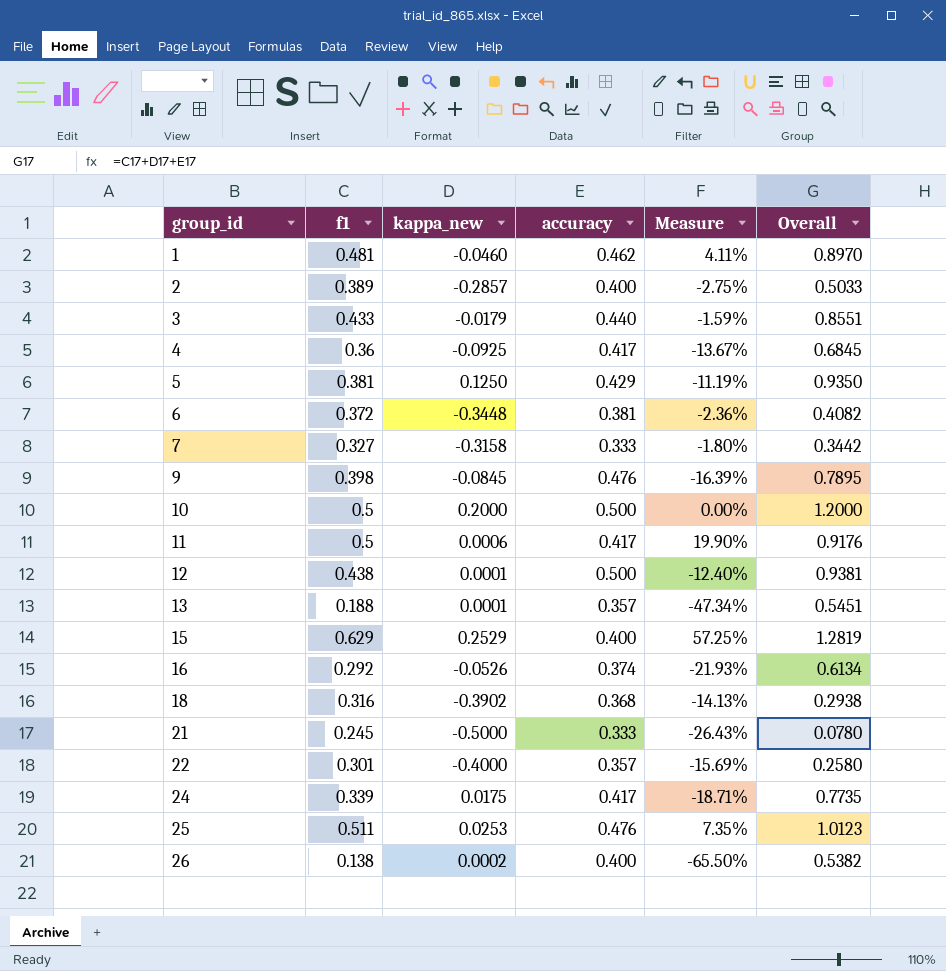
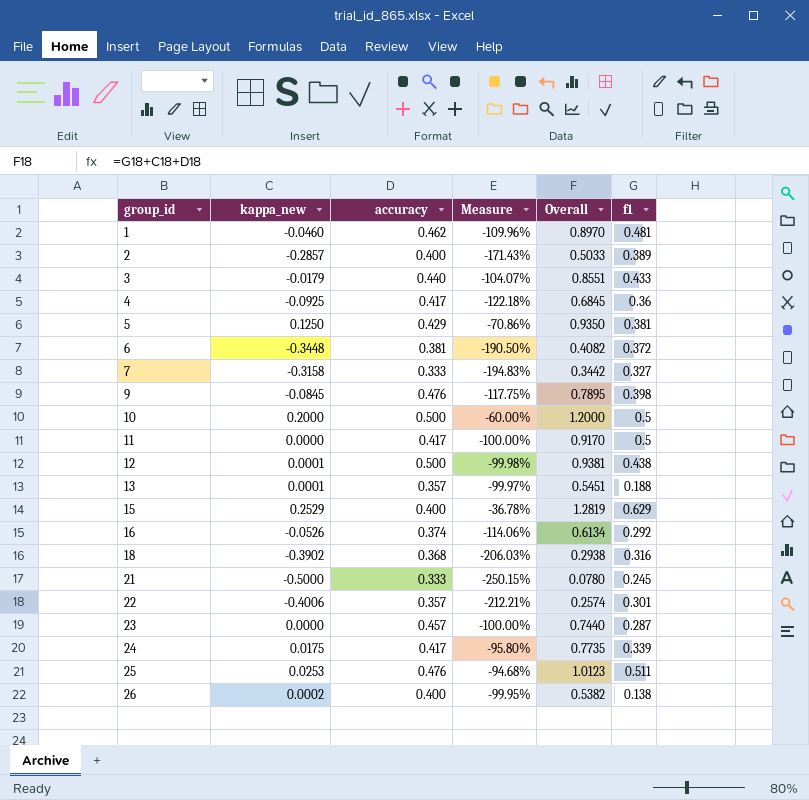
column Measure | formula: ([f1] - [accuracy]) / [accuracy] -> ([kappa_new] - [accuracy]) / [accuracy]
column f1 | position: 2 -> 6
11 | kappa_new: 0.0006 -> 0.0000
11 | Overall: 0.9176 -> 0.9170
22 | kappa_new: -0.4000 -> -0.4006
22 | Overall: 0.2580 -> 0.2574
row 23: none -> 0.0000 | 0.457 | -100.00% | 0.7440 | 0.287

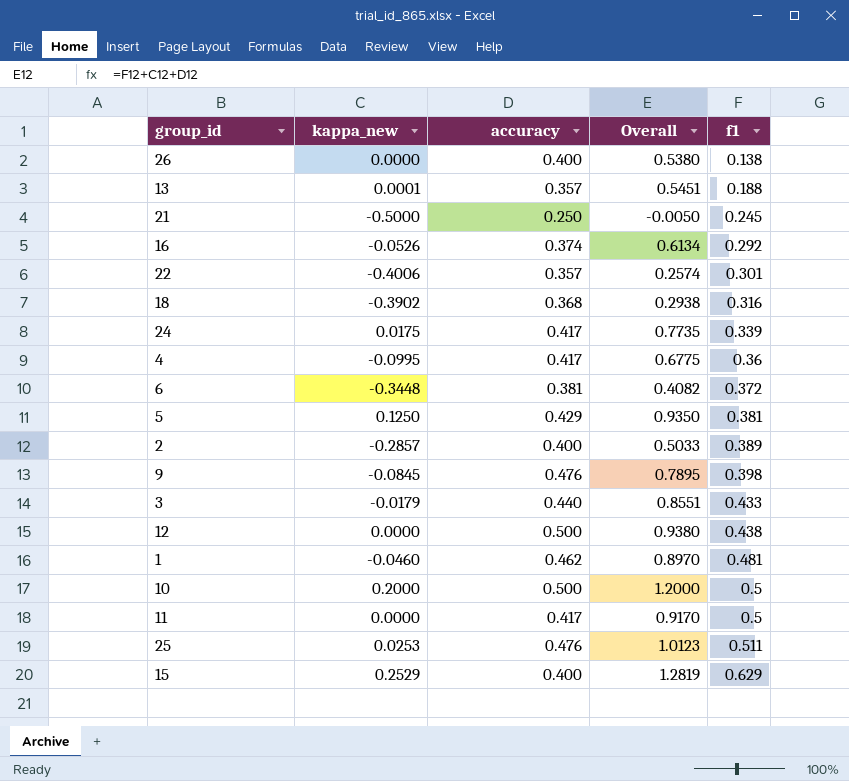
row order: group_id ascending -> f1 ascending
column Measure | formula: ([kappa_new] - [accuracy]) / [accuracy] -> none
row 7: -0.3158 | 0.333 | -194.83% | 0.3442 | 0.327 -> none
row 23: 0.0000 | 0.457 | -100.00% | 0.7440 | 0.287 -> none
26 | kappa_new: 0.0002 -> 0.0000
26 | Overall: 0.5382 -> 0.5380
21 | accuracy: 0.333 -> 0.250
21 | Overall: 0.0780 -> -0.0050
4 | kappa_new: -0.0925 -> -0.0995
4 | Overall: 0.6845 -> 0.6775
12 | kappa_new: 0.0001 -> 0.0000
12 | Overall: 0.9381 -> 0.9380

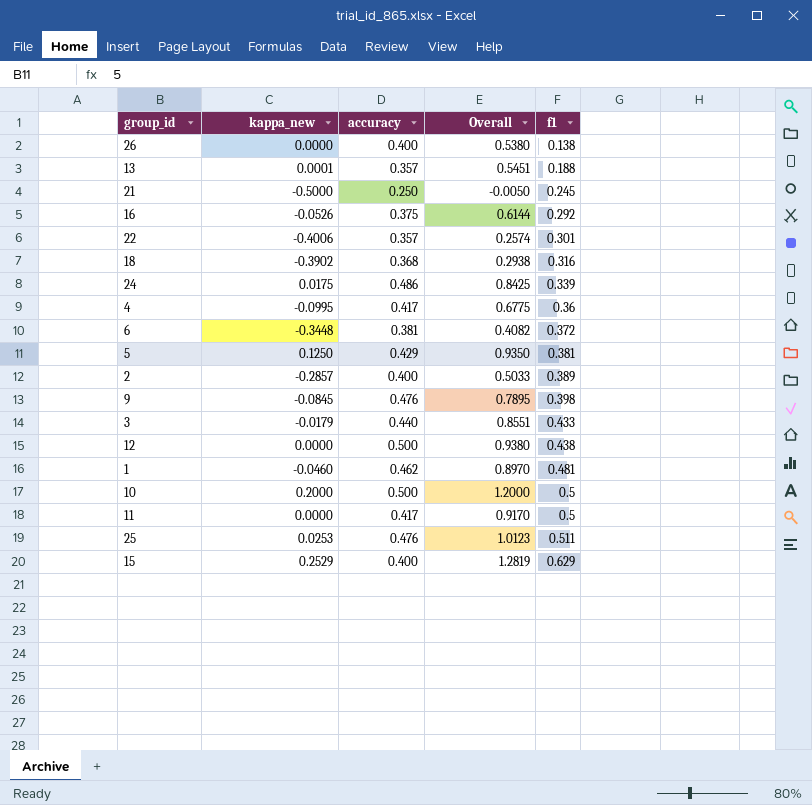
16 | accuracy: 0.374 -> 0.375
16 | Overall: 0.6134 -> 0.6144
24 | accuracy: 0.417 -> 0.486
24 | Overall: 0.7735 -> 0.8425

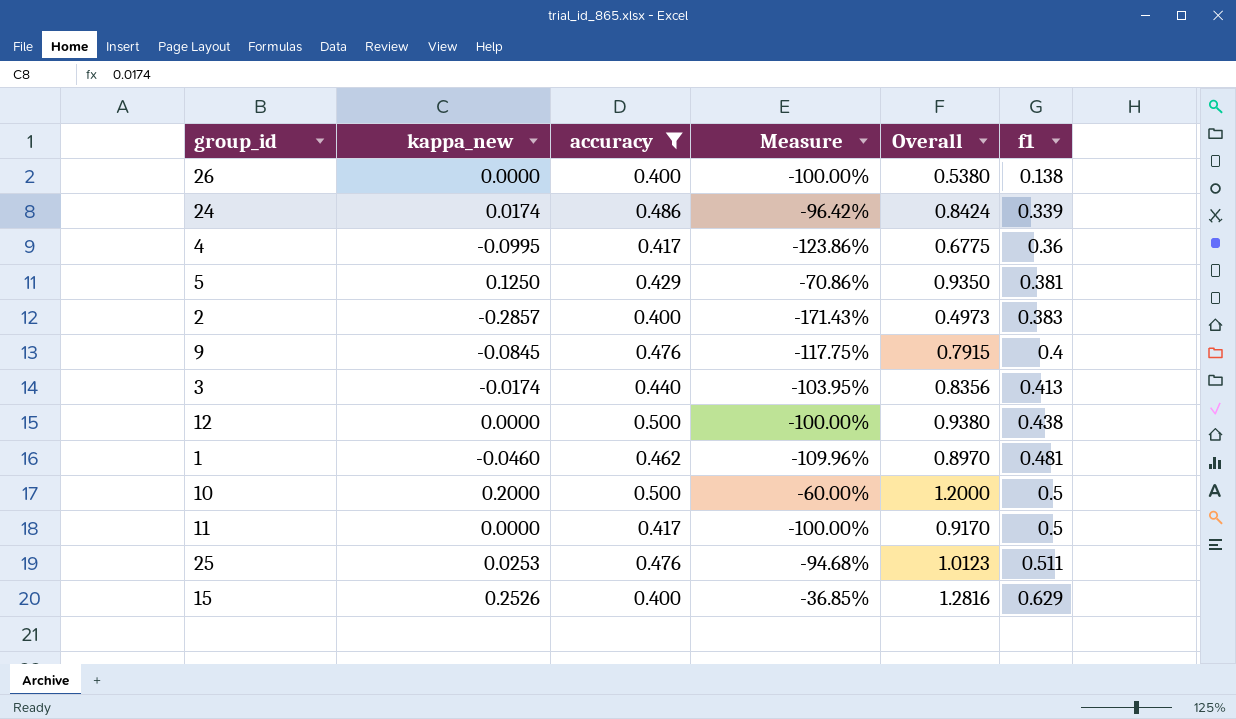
filter: none -> accuracy >= 0.400
column Measure | formula: none -> ([kappa_new] - [accuracy]) / [accuracy]
24 | kappa_new: 0.0175 -> 0.0174
24 | Overall: 0.8425 -> 0.8424
2 | Overall: 0.5033 -> 0.4973
2 | f1: 0.389 -> 0.383
9 | Overall: 0.7895 -> 0.7915
9 | f1: 0.398 -> 0.4
3 | kappa_new: -0.0179 -> -0.0174
3 | Overall: 0.8551 -> 0.8356
3 | f1: 0.433 -> 0.413
15 | kappa_new: 0.2529 -> 0.2526
15 | Overall: 1.2819 -> 1.2816

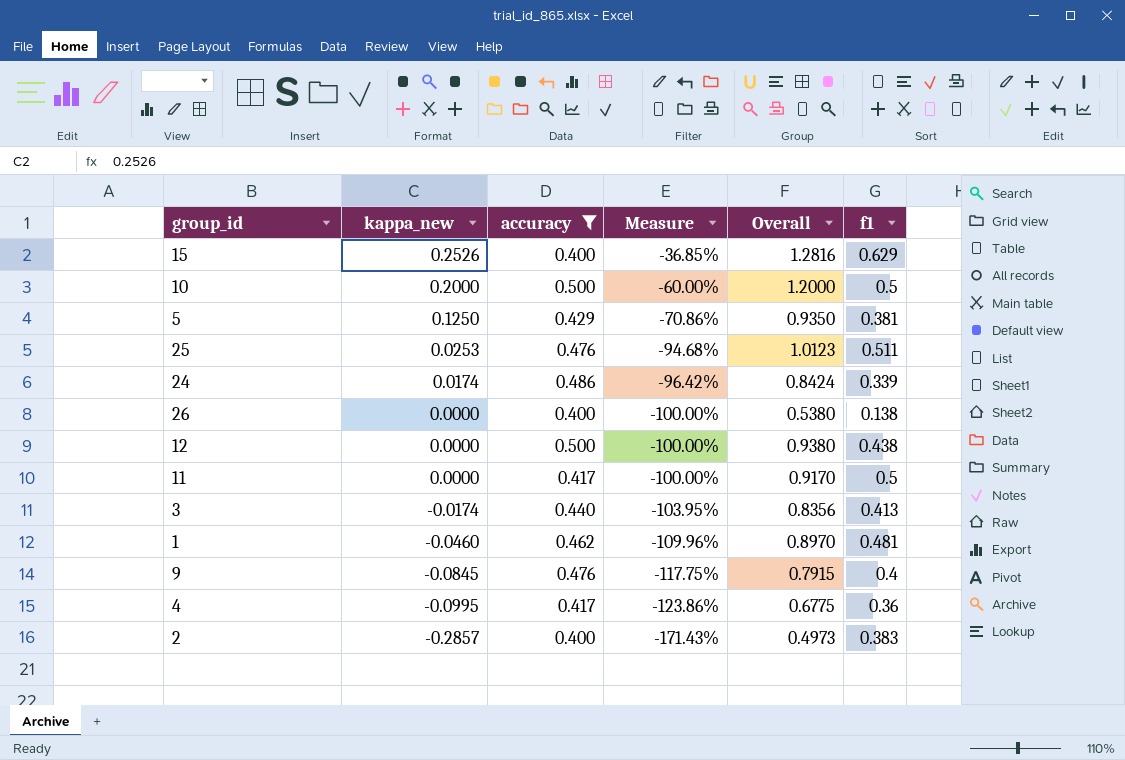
row order: f1 ascending -> kappa_new descending

